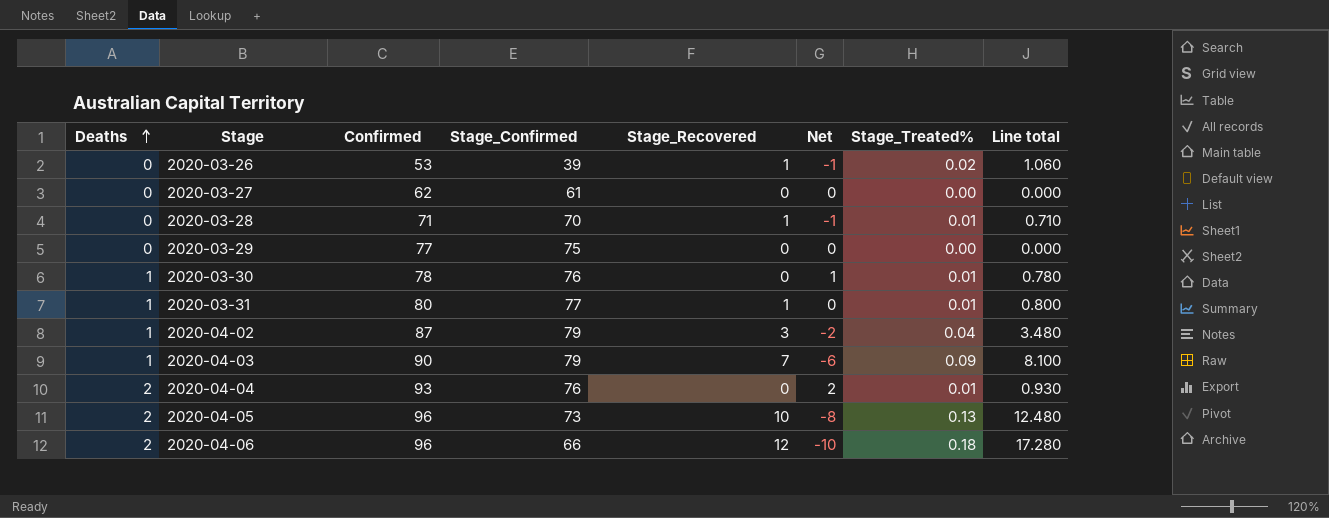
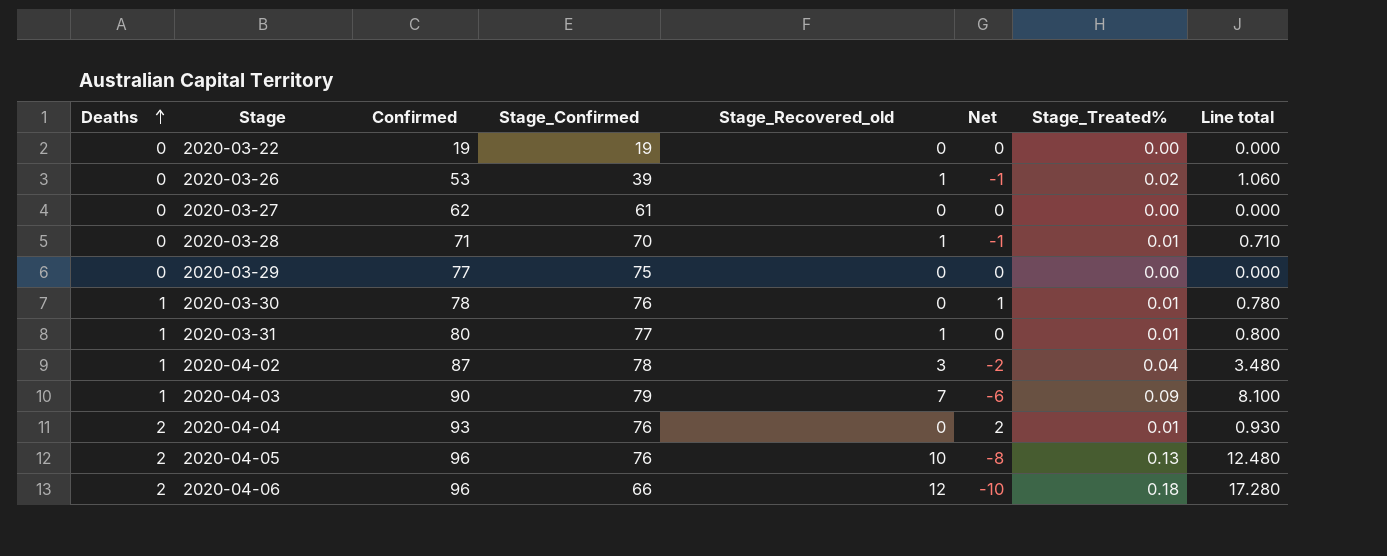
column name: Stage_Recovered -> Stage_Recovered_old
row 2020-03-22: none -> 0 | 19 | 19 | 0 | 0 | 0.00 | 0.000
2020-04-02 | Stage_Confirmed: 79 -> 78
2020-04-05 | Stage_Confirmed: 73 -> 76

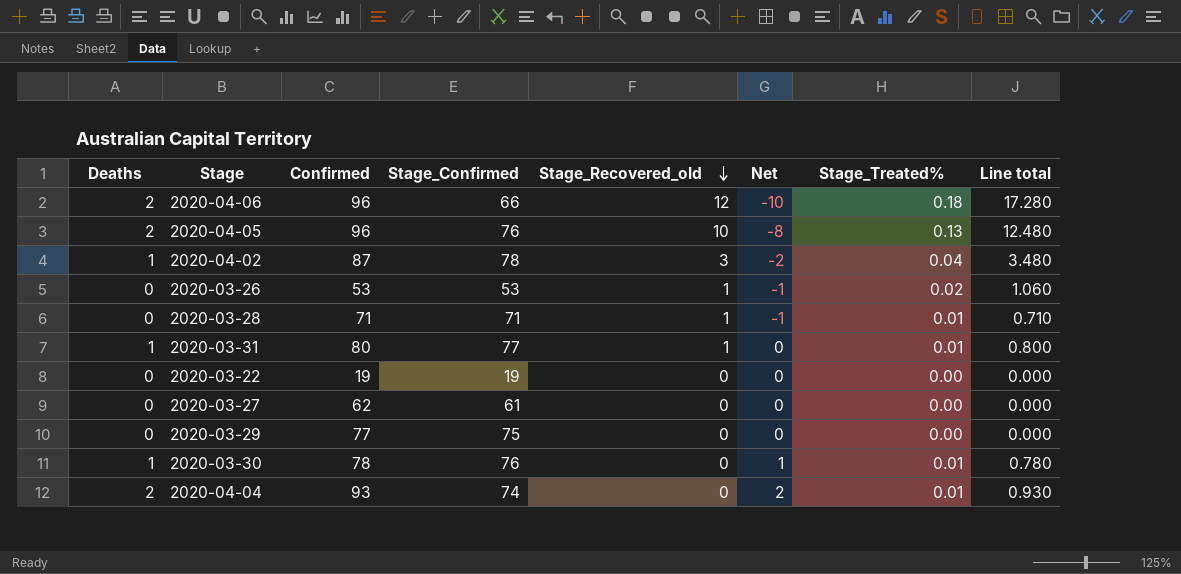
row order: Deaths ascending -> Stage_Recovered_old descending
row 2020-04-03: 1 | 90 | 79 | 7 | -6 | 0.09 | 8.100 -> none
2020-03-26 | Stage_Confirmed: 39 -> 53
2020-03-28 | Stage_Confirmed: 70 -> 71
2020-04-04 | Stage_Confirmed: 76 -> 74

